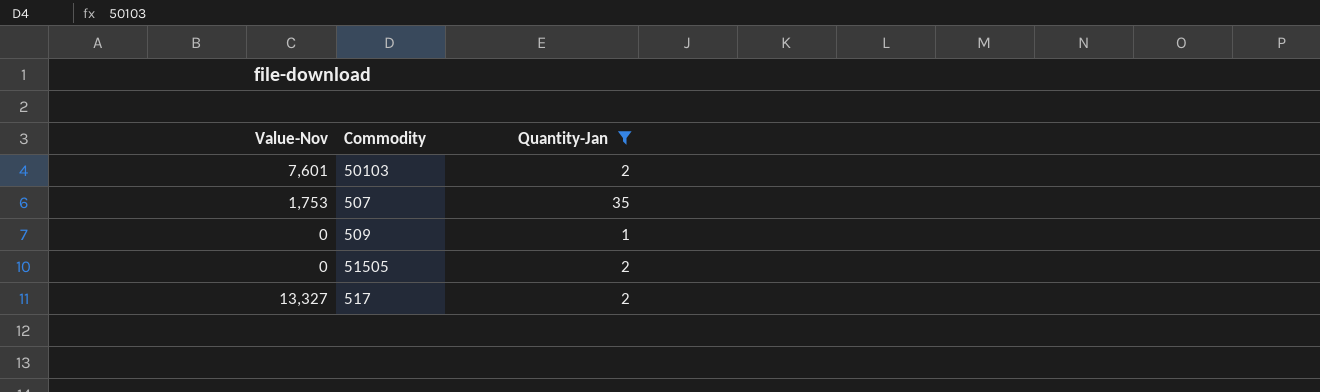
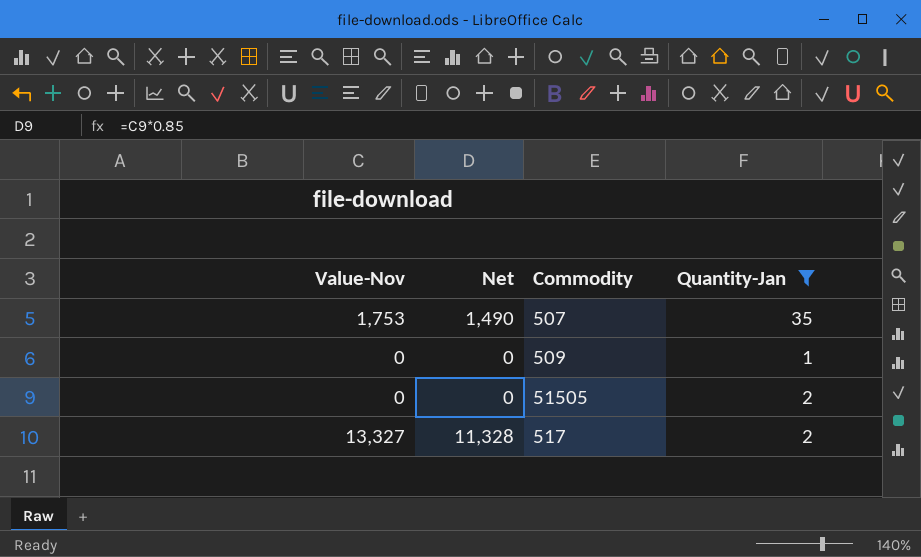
column Net | formula: none -> [Value-Nov] * 0.85
row 50103: 7,601 | 2 -> none

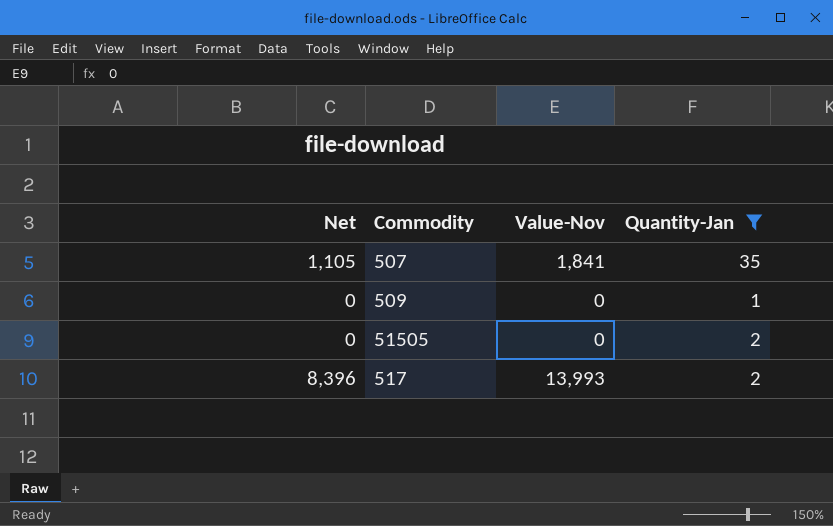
column Net | formula: [Value-Nov] * 0.85 -> [Value-Nov] * 0.6
column Value-Nov | position: 1 -> 3
507 | Value-Nov: 1,753 -> 1,841
517 | Value-Nov: 13,327 -> 13,993

